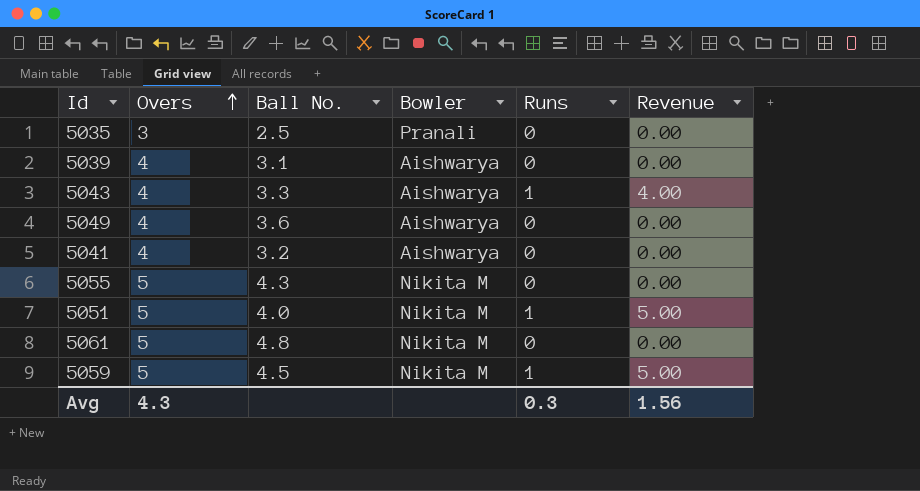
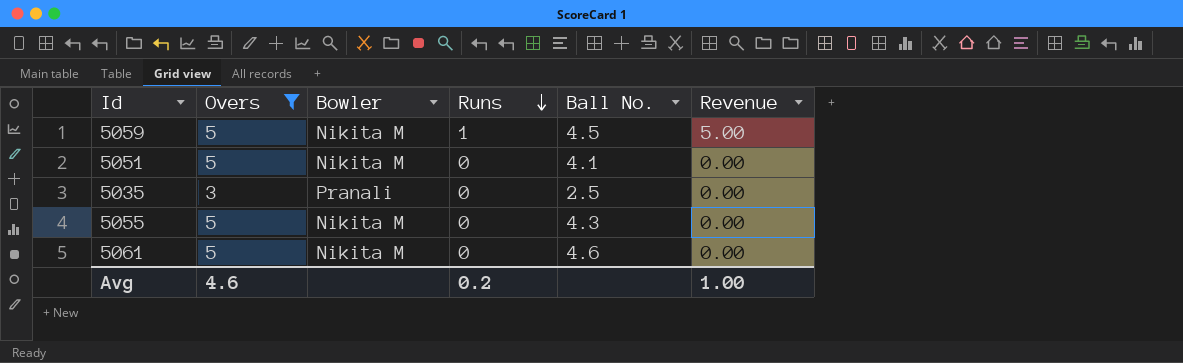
filter: none -> Overs != 4
row order: Overs ascending -> Runs descending
column Ball No. | position: 3 -> 5
5051 | Runs: 1 -> 0
5051 | Ball No.: 4.0 -> 4.1
5051 | Revenue: 5.00 -> 0.00
5061 | Ball No.: 4.8 -> 4.6
Avg | Overs: 4.3 -> 4.6
Avg | Runs: 0.3 -> 0.2
Avg | Revenue: 1.56 -> 1.00

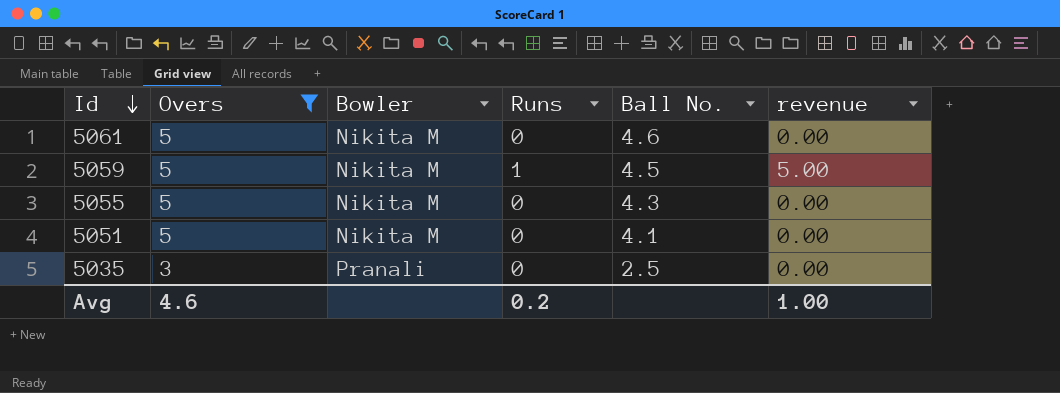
row order: Runs descending -> Id descending
column name: Revenue -> revenue

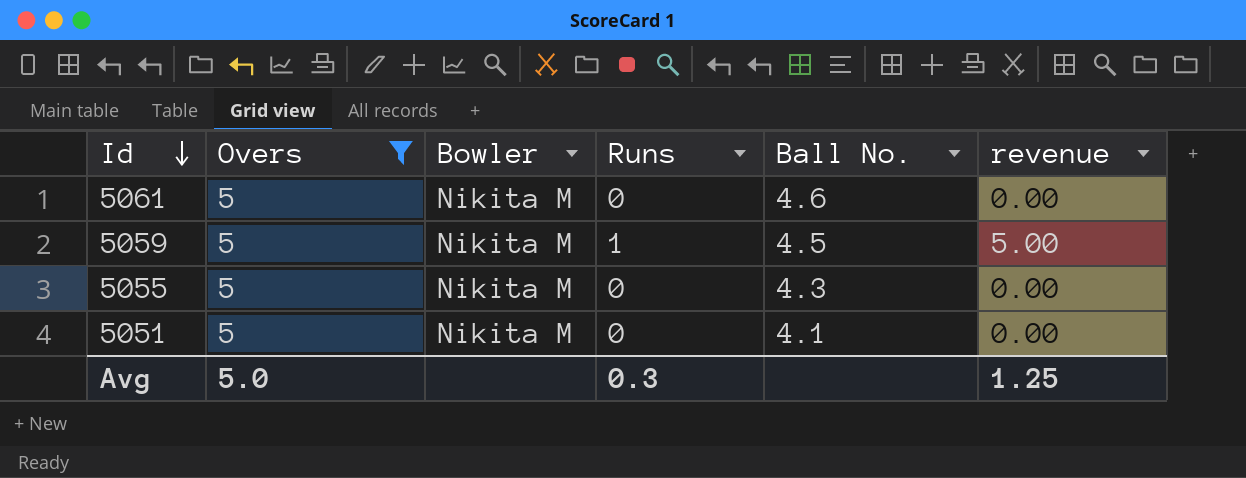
row 5035: 3 | Pranali | 0 | 2.5 | 0.00 -> none
Avg | Overs: 4.6 -> 5.0
Avg | Runs: 0.2 -> 0.3
Avg | revenue: 1.00 -> 1.25

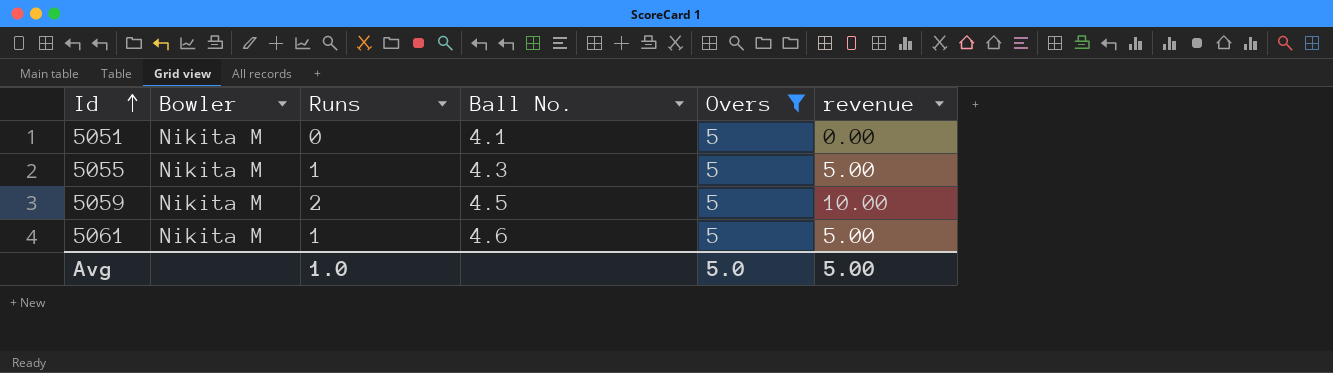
row order: Id descending -> Id ascending
column Overs | position: 2 -> 5
5055 | Runs: 0 -> 1
5055 | revenue: 0.00 -> 5.00
5059 | Runs: 1 -> 2
5059 | revenue: 5.00 -> 10.00
5061 | Runs: 0 -> 1
5061 | revenue: 0.00 -> 5.00
Avg | Runs: 0.3 -> 1.0
Avg | revenue: 1.25 -> 5.00

